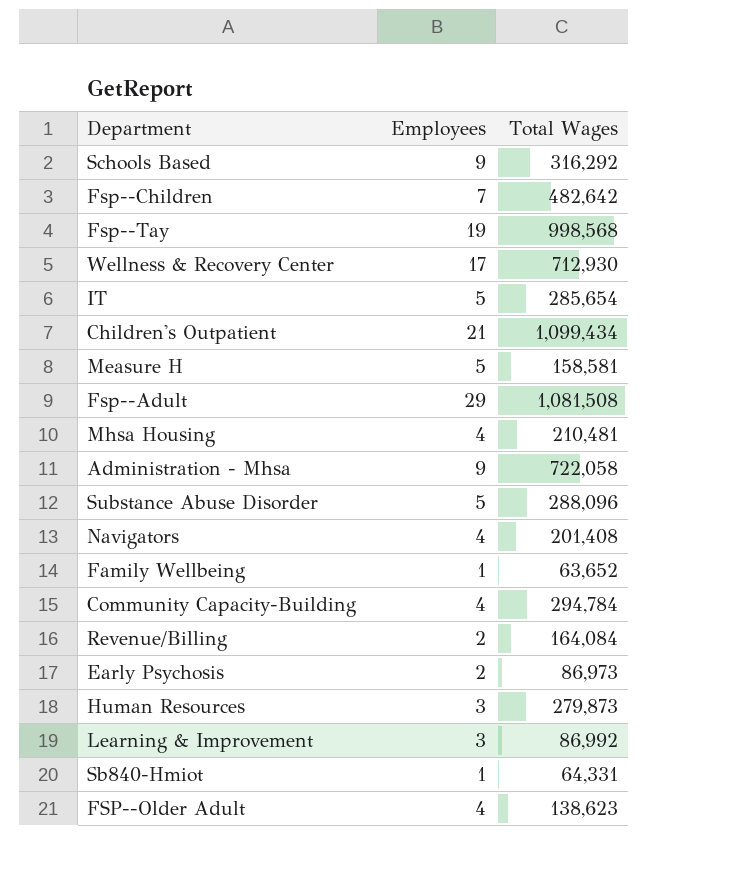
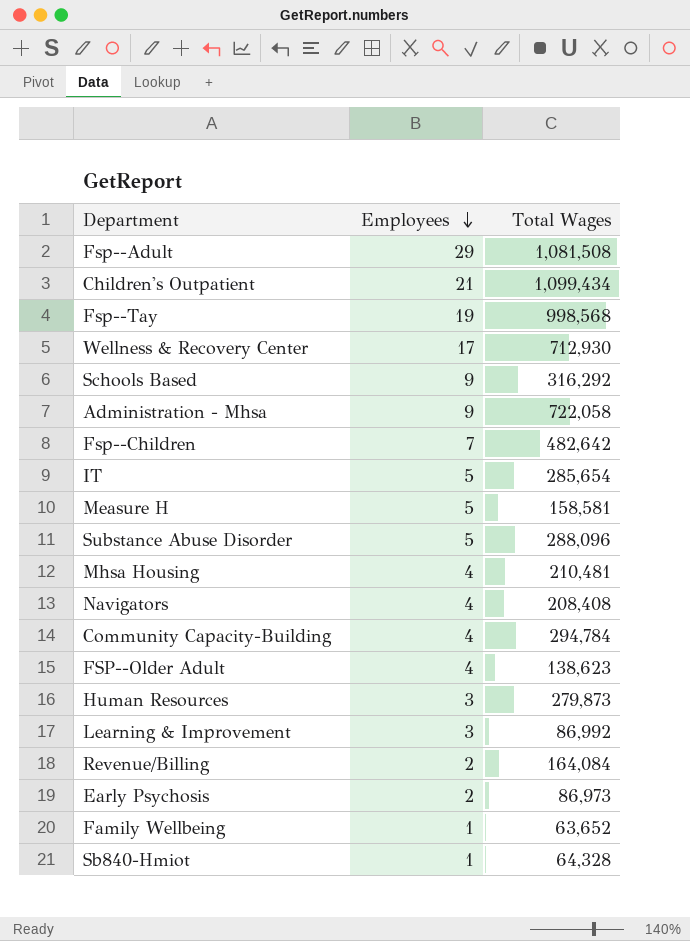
row order: none -> Employees descending
Navigators | Total Wages: 201,408 -> 208,408
Sb840-Hmiot | Total Wages: 64,331 -> 64,328

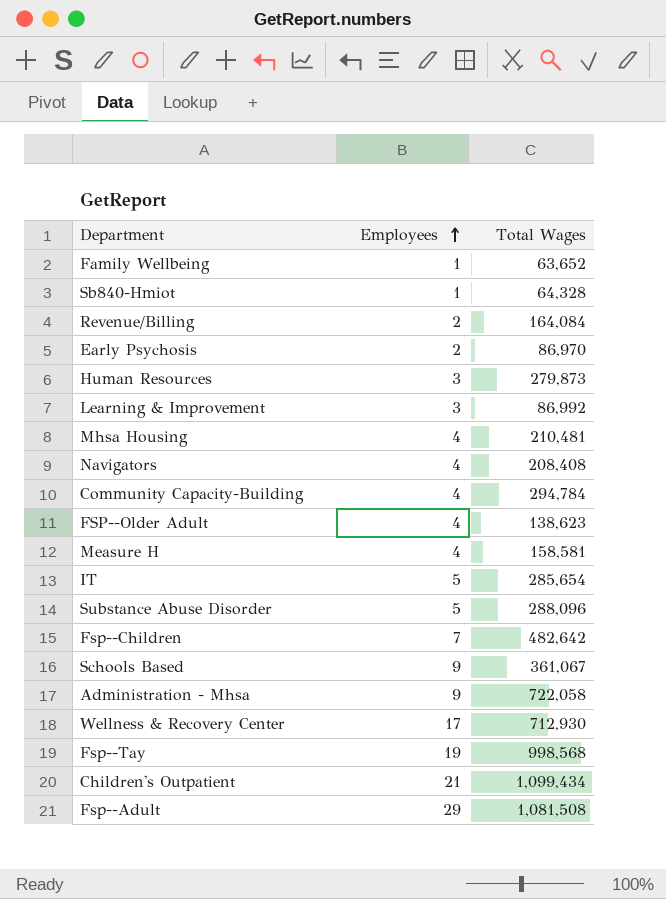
row order: Employees descending -> Employees ascending
Early Psychosis | Total Wages: 86,973 -> 86,970
Measure H | Employees: 5 -> 4
Schools Based | Total Wages: 316,292 -> 361,067

